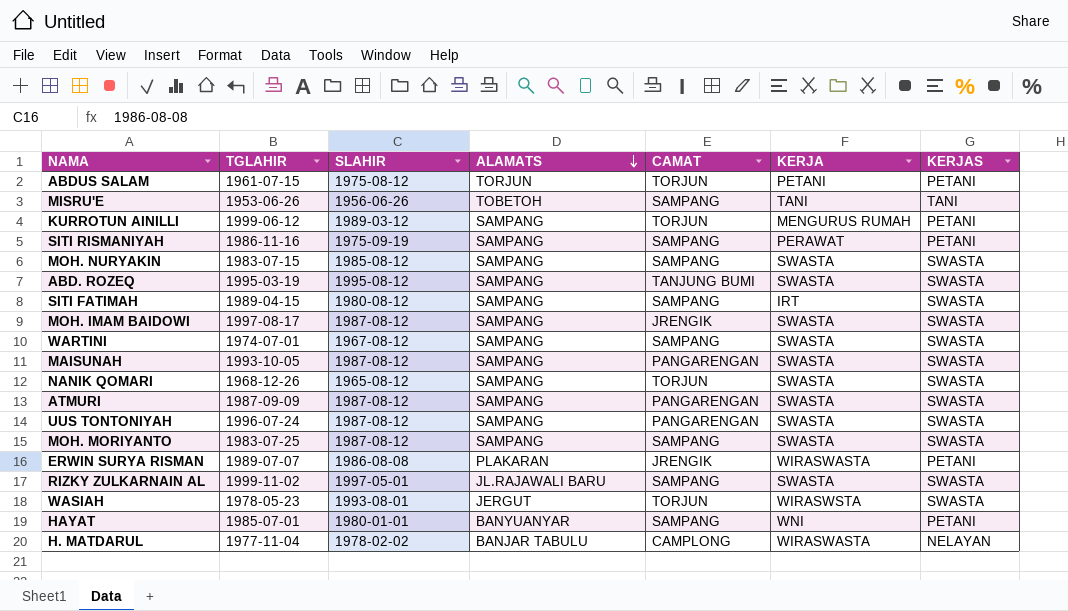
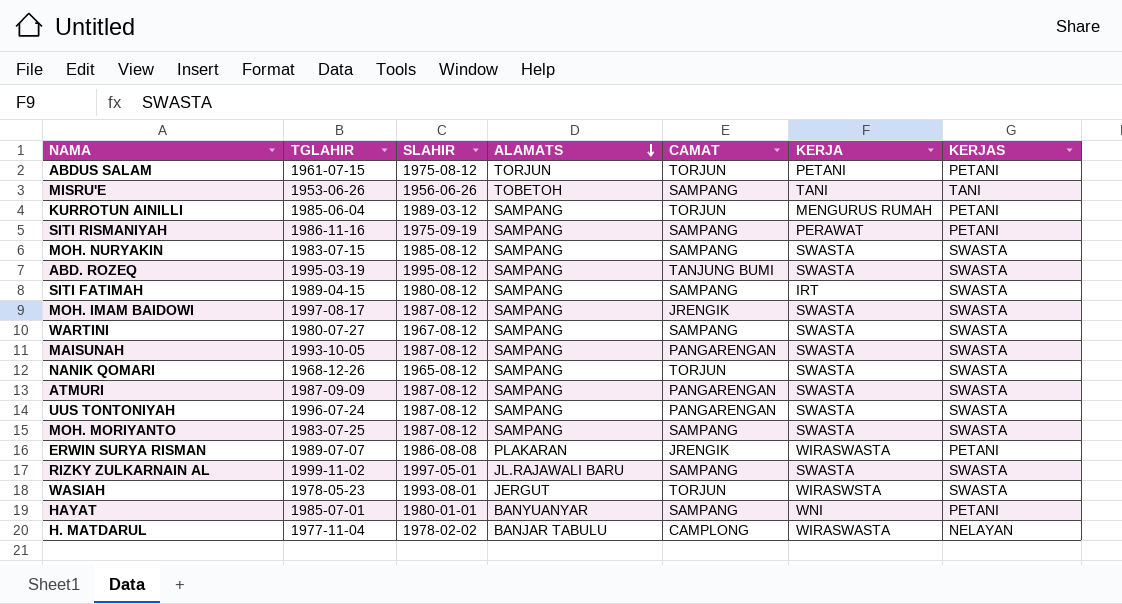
KURROTUN AINILLI | TGLAHIR: 1999-06-12 -> 1985-06-04
WARTINI | TGLAHIR: 1974-07-01 -> 1980-07-27

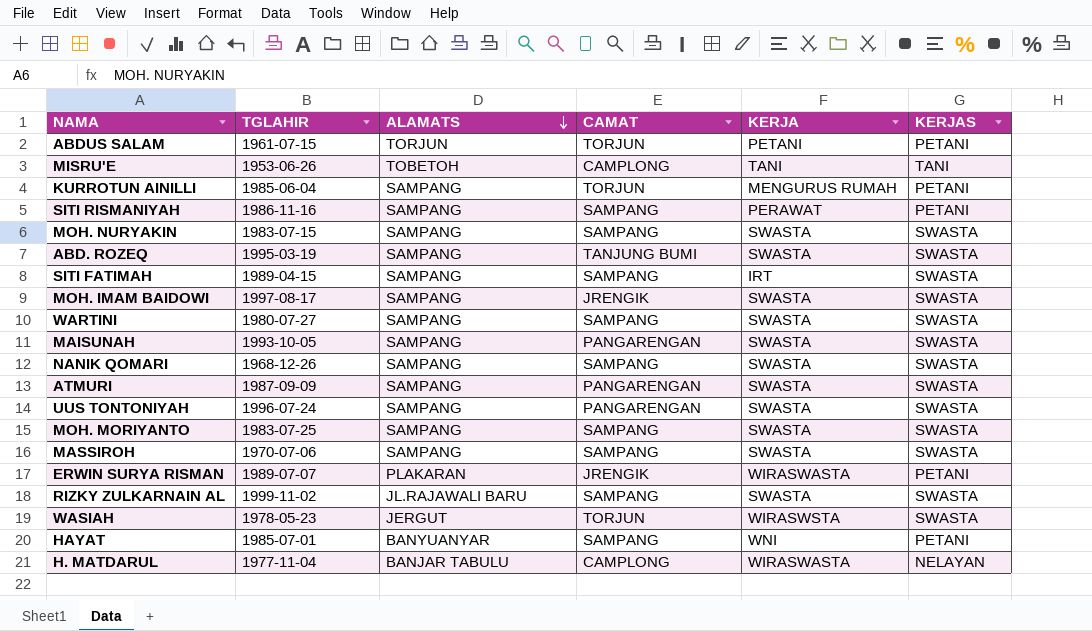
column SLAHIR | position: 3 -> none
MISRU'E | CAMAT: SAMPANG -> CAMPLONG
NANIK QOMARI | CAMAT: TORJUN -> SAMPANG
row MASSIROH: none -> 1970-07-06 | SAMPANG | SAMPANG | SWASTA | SWASTA

